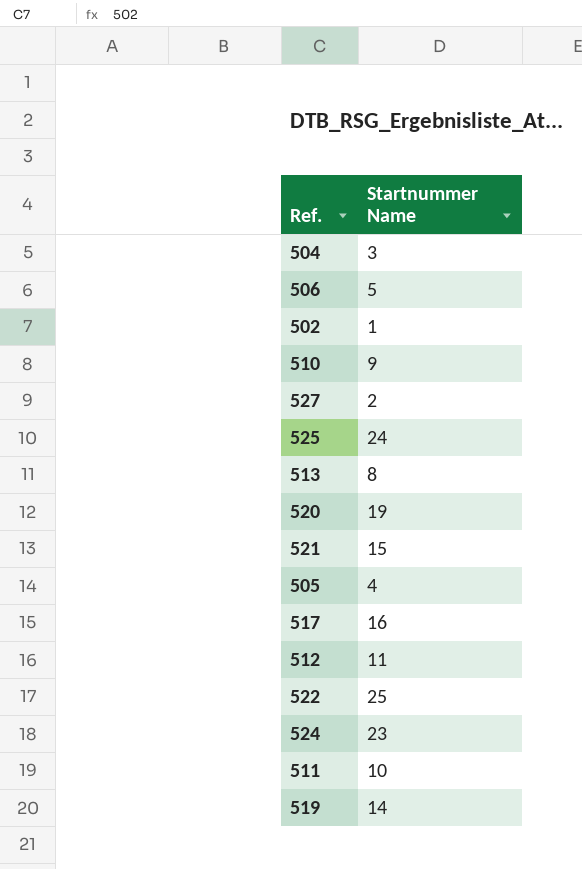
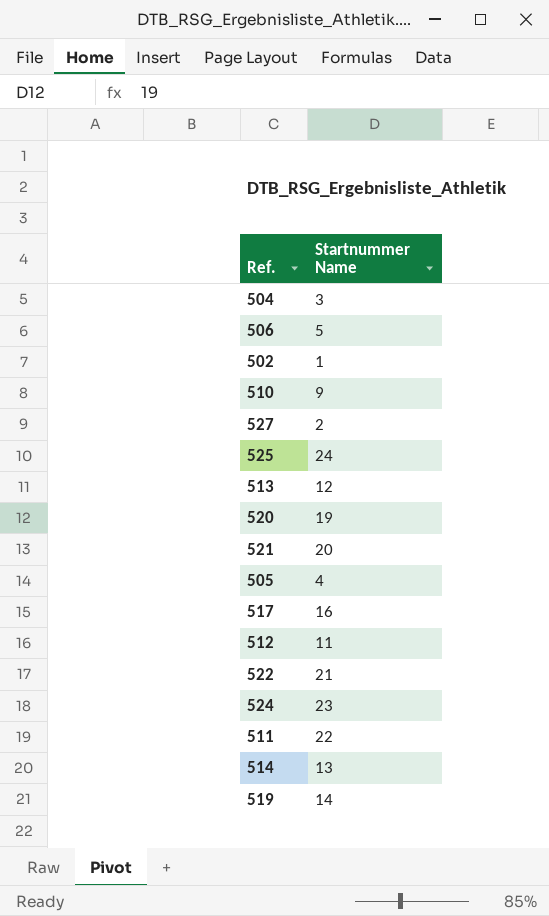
513 | Startnummer Name: 8 -> 12
521 | Startnummer Name: 15 -> 20
522 | Startnummer Name: 25 -> 21
511 | Startnummer Name: 10 -> 22
row 514: none -> 13

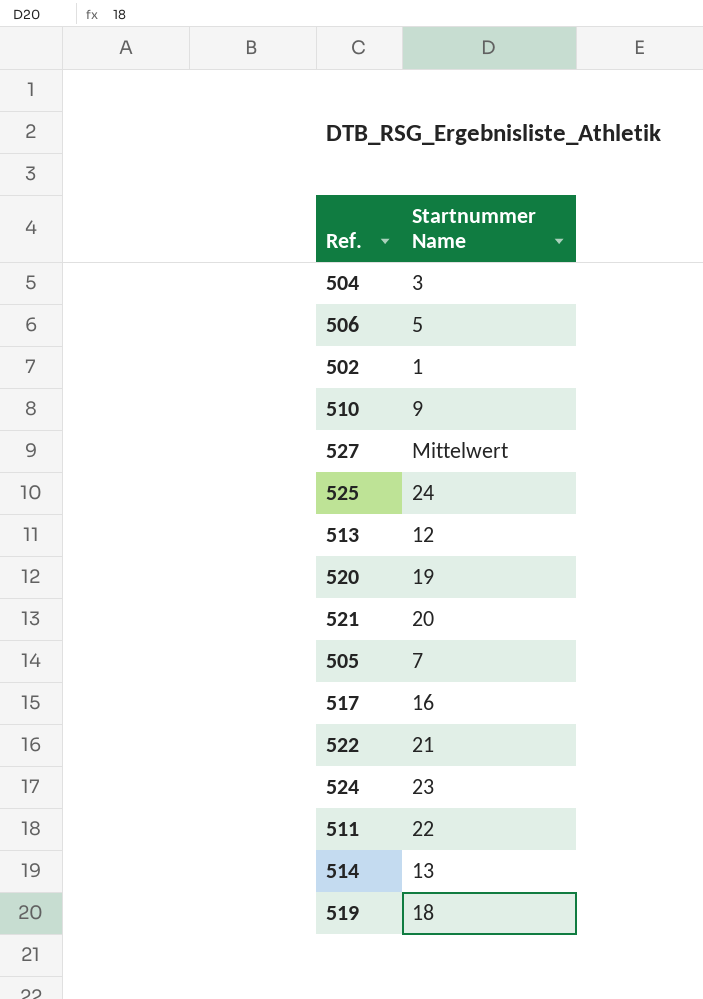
row 512: 11 -> none
527 | Startnummer Name: 2 -> Mittelwert
505 | Startnummer Name: 4 -> 7
519 | Startnummer Name: 14 -> 18

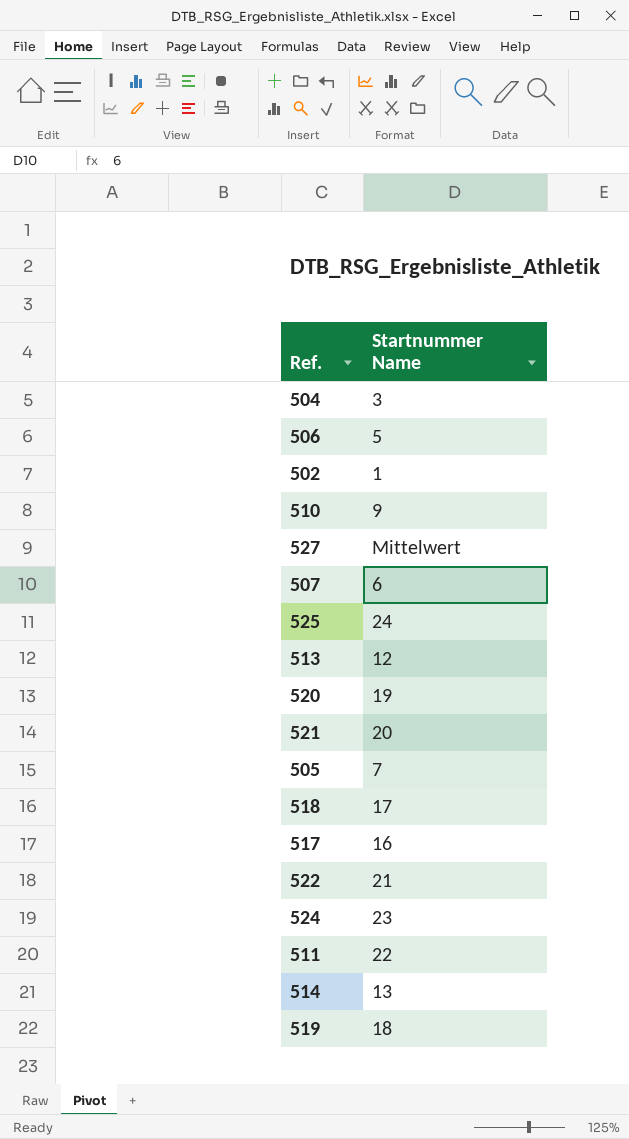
row 507: none -> 6
row 518: none -> 17

